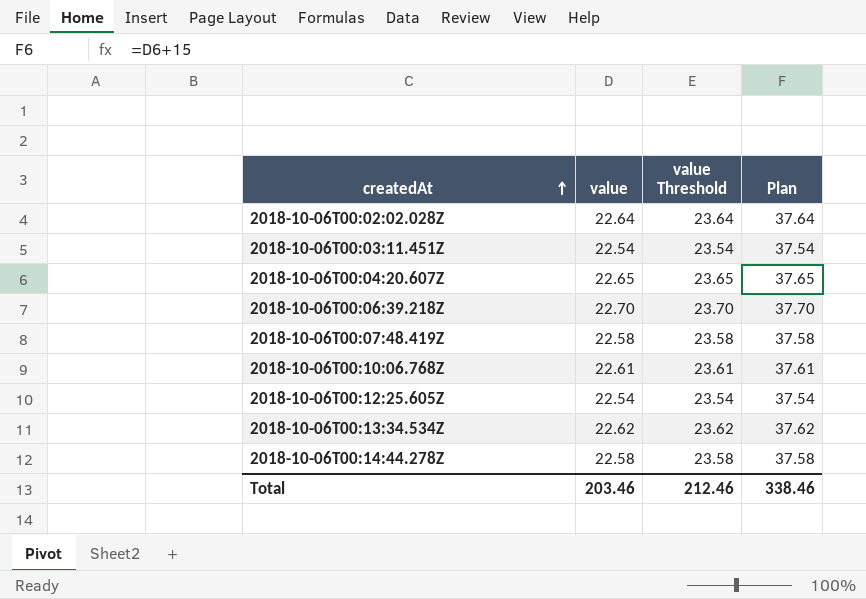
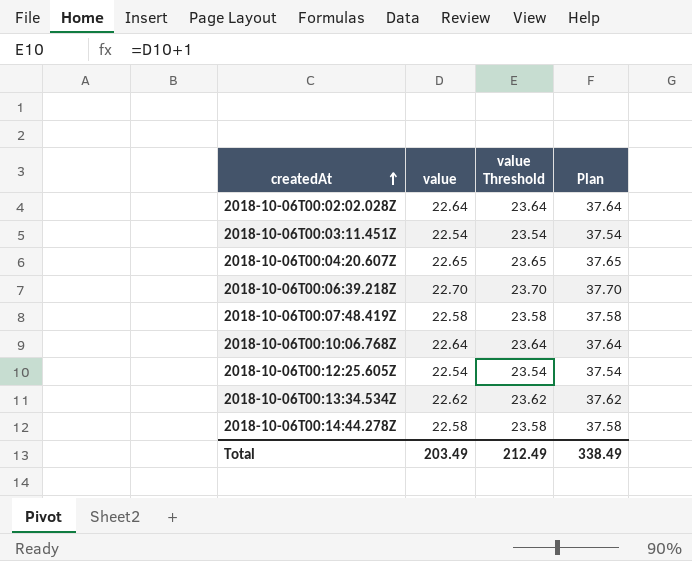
2018-10-06T00:10:06.768Z | value: 22.61 -> 22.64
2018-10-06T00:10:06.768Z | value Threshold: 23.61 -> 23.64
2018-10-06T00:10:06.768Z | Plan: 37.61 -> 37.64
Total | value: 203.46 -> 203.49
Total | value Threshold: 212.46 -> 212.49
Total | Plan: 338.46 -> 338.49

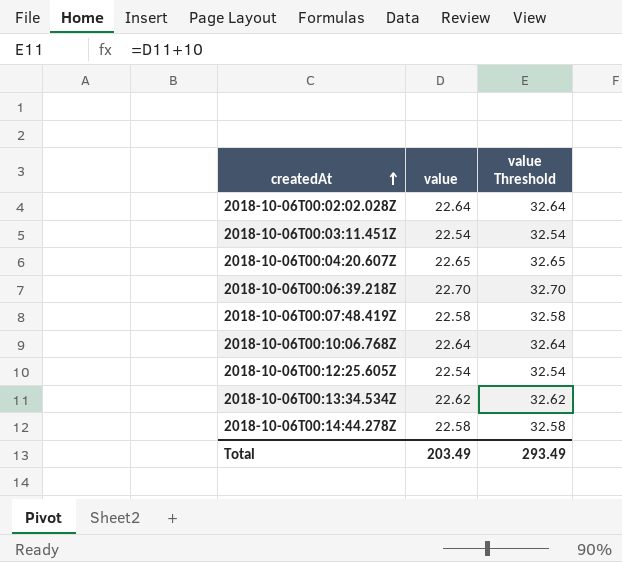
column Plan | formula: [value] + 15 -> none
column value Threshold | formula: [value] + 1 -> [value] + 10
Total | value Threshold: 212.49 -> 293.49

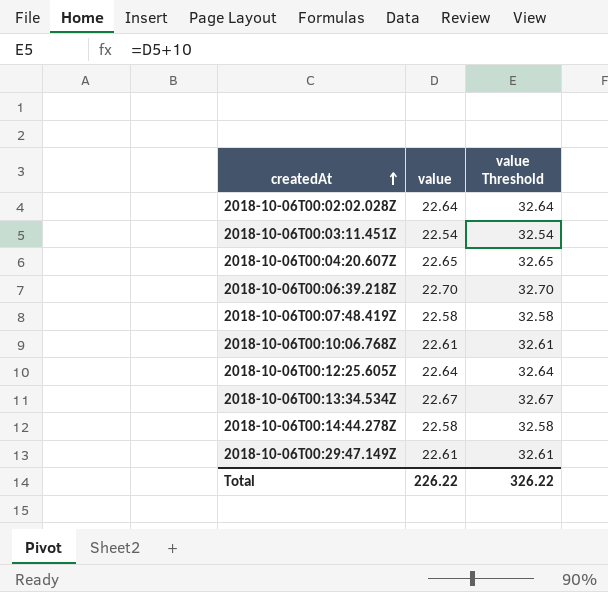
2018-10-06T00:10:06.768Z | value: 22.64 -> 22.61
2018-10-06T00:10:06.768Z | value Threshold: 32.64 -> 32.61
2018-10-06T00:12:25.605Z | value: 22.54 -> 22.64
2018-10-06T00:12:25.605Z | value Threshold: 32.54 -> 32.64
2018-10-06T00:13:34.534Z | value: 22.62 -> 22.67
2018-10-06T00:13:34.534Z | value Threshold: 32.62 -> 32.67
row 2018-10-06T00:29:47.149Z: none -> 22.61 | 32.61
Total | value: 203.49 -> 226.22
Total | value Threshold: 293.49 -> 326.22

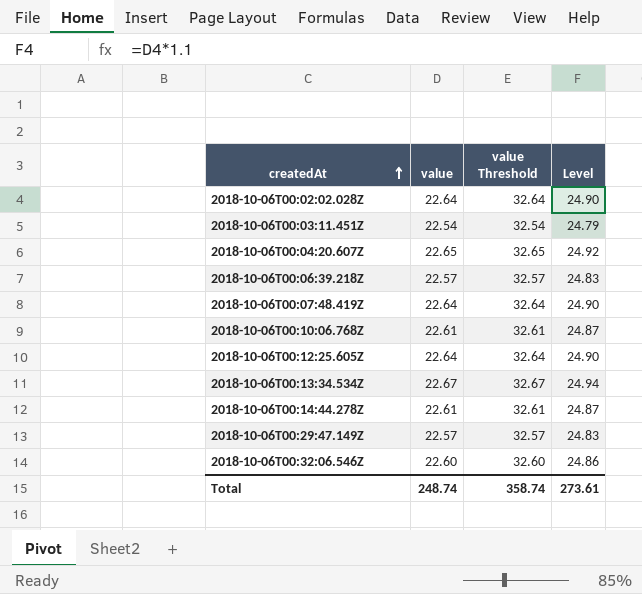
column Level | formula: none -> [value] * 1.1
2018-10-06T00:06:39.218Z | value: 22.70 -> 22.57
2018-10-06T00:06:39.218Z | value Threshold: 32.70 -> 32.57
2018-10-06T00:07:48.419Z | value: 22.58 -> 22.64
2018-10-06T00:07:48.419Z | value Threshold: 32.58 -> 32.64
2018-10-06T00:14:44.278Z | value: 22.58 -> 22.61
2018-10-06T00:14:44.278Z | value Threshold: 32.58 -> 32.61
2018-10-06T00:29:47.149Z | value: 22.61 -> 22.57
2018-10-06T00:29:47.149Z | value Threshold: 32.61 -> 32.57
row 2018-10-06T00:32:06.546Z: none -> 22.60 | 32.60 | 24.86
Total | value: 226.22 -> 248.74
Total | value Threshold: 326.22 -> 358.74

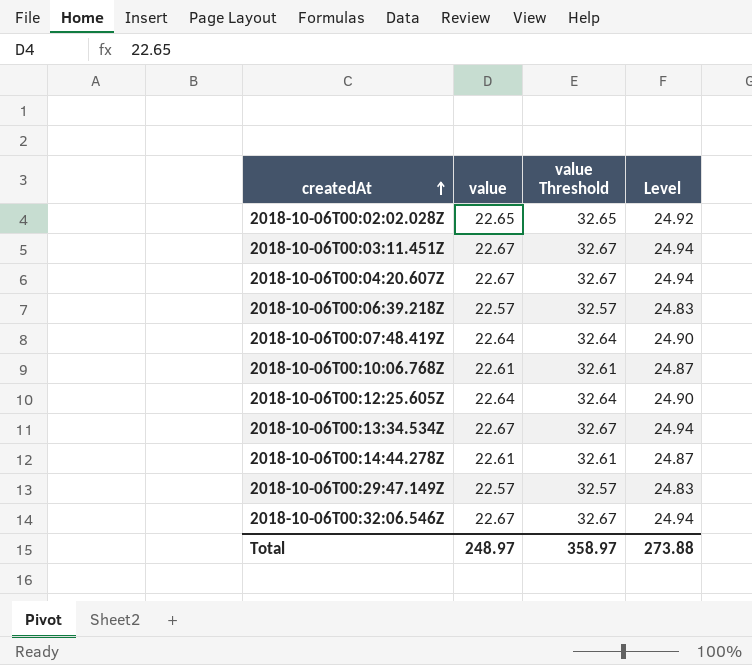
2018-10-06T00:02:02.028Z | value: 22.64 -> 22.65
2018-10-06T00:02:02.028Z | value Threshold: 32.64 -> 32.65
2018-10-06T00:02:02.028Z | Level: 24.90 -> 24.92
2018-10-06T00:03:11.451Z | value: 22.54 -> 22.67
2018-10-06T00:03:11.451Z | value Threshold: 32.54 -> 32.67
2018-10-06T00:03:11.451Z | Level: 24.79 -> 24.94
2018-10-06T00:04:20.607Z | value: 22.65 -> 22.67
2018-10-06T00:04:20.607Z | value Threshold: 32.65 -> 32.67
2018-10-06T00:04:20.607Z | Level: 24.92 -> 24.94
2018-10-06T00:32:06.546Z | value: 22.60 -> 22.67
2018-10-06T00:32:06.546Z | value Threshold: 32.60 -> 32.67
2018-10-06T00:32:06.546Z | Level: 24.86 -> 24.94
Total | value: 248.74 -> 248.97
Total | value Threshold: 358.74 -> 358.97
Total | Level: 273.61 -> 273.88

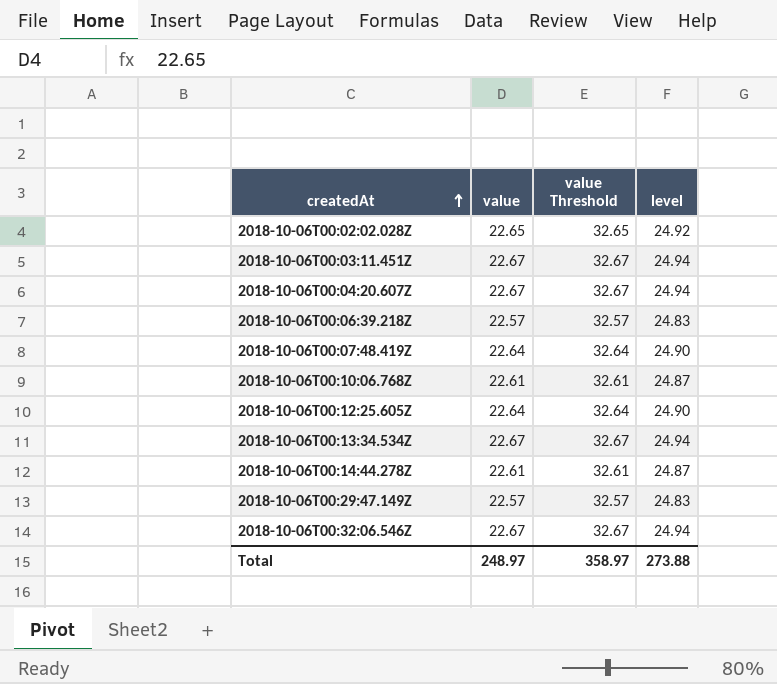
column name: Level -> level

